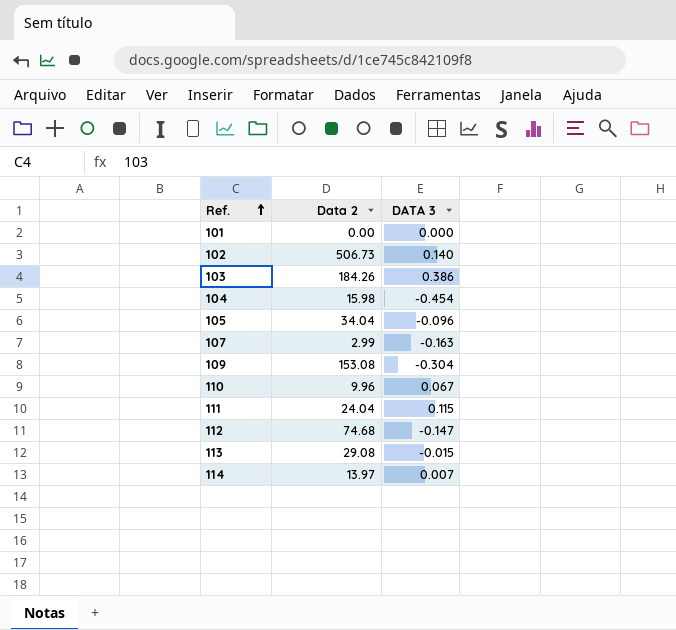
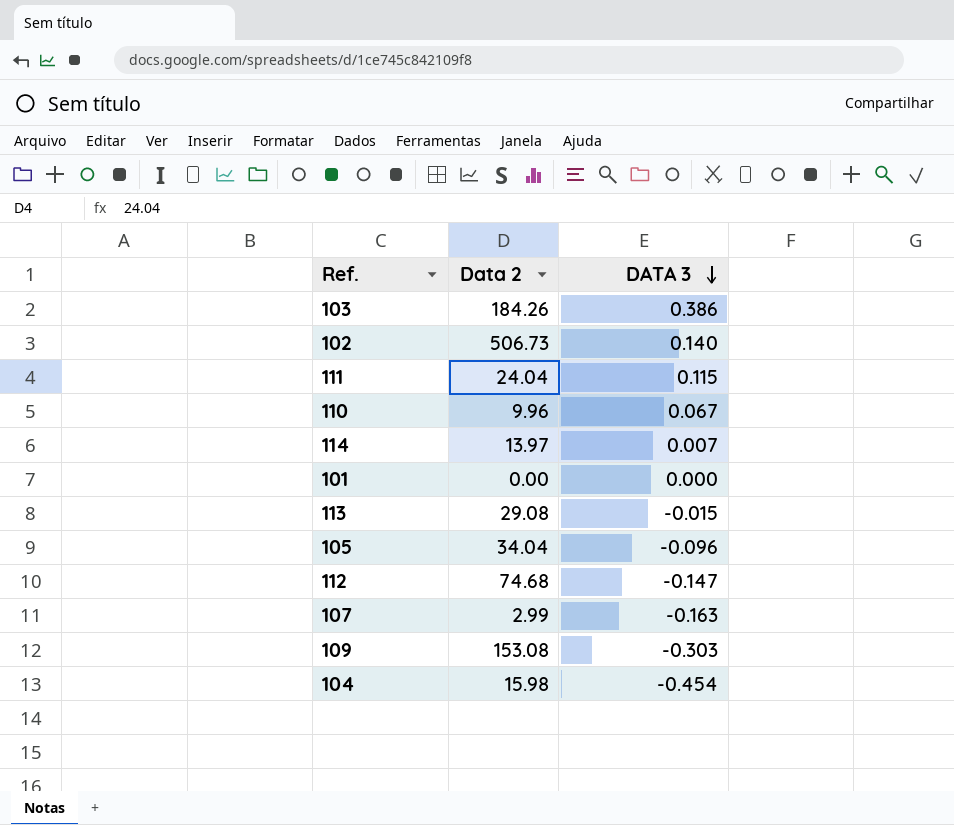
row order: Ref. ascending -> DATA 3 descending
109 | DATA 3: -0.304 -> -0.303

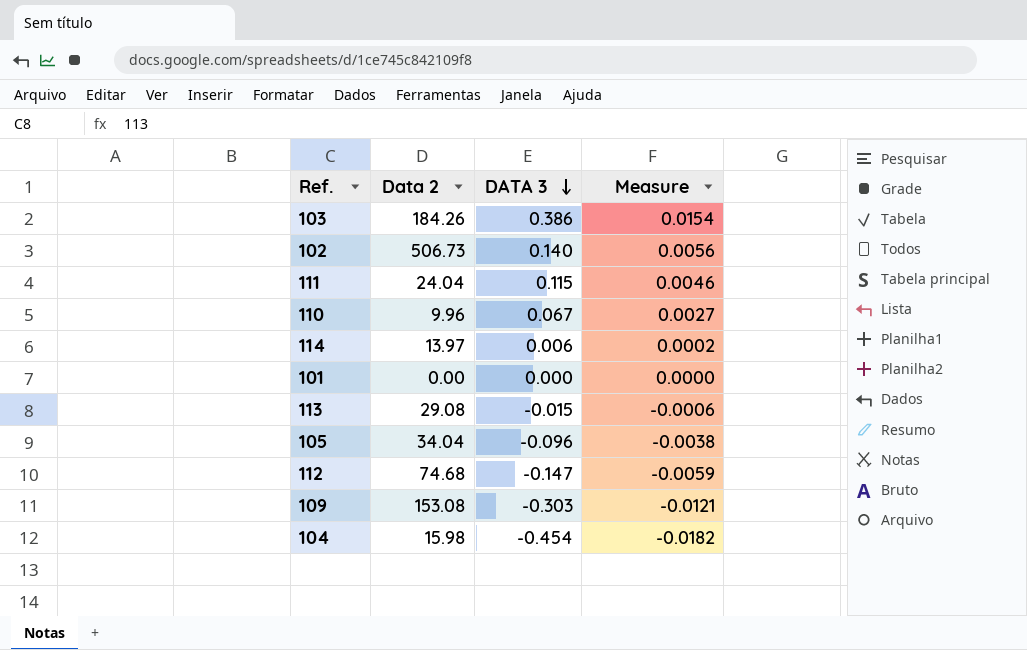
column Measure | formula: none -> [DATA 3] * 0.04
row 107: 2.99 | -0.163 -> none
114 | DATA 3: 0.007 -> 0.006

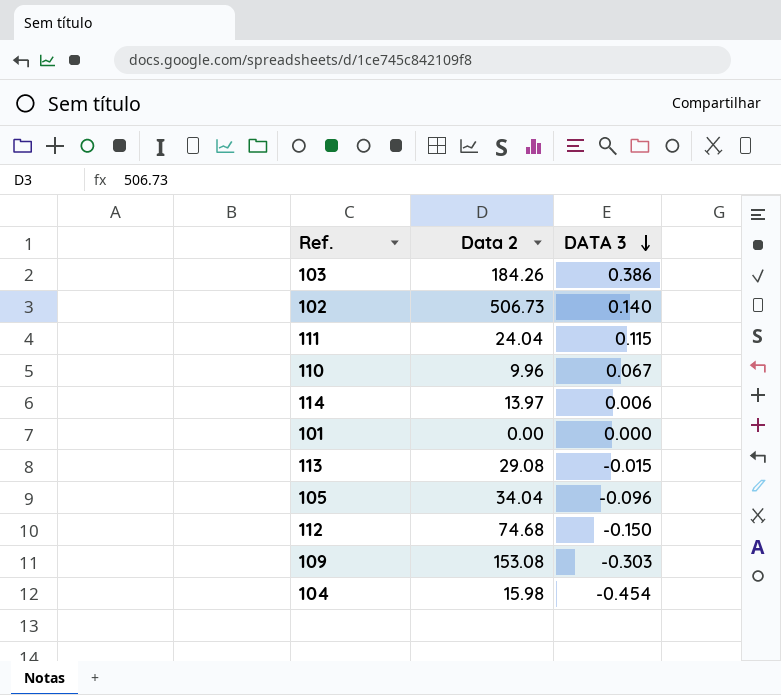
column Measure | formula: [DATA 3] * 0.04 -> none
112 | DATA 3: -0.147 -> -0.150

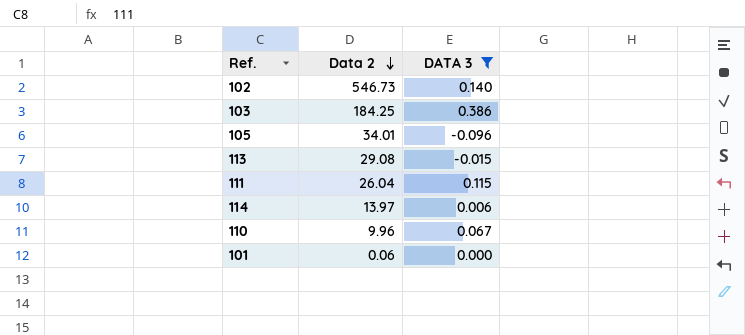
filter: none -> DATA 3 >= -0.096
row order: DATA 3 descending -> Data 2 descending
102 | Data 2: 506.73 -> 546.73
103 | Data 2: 184.26 -> 184.25
105 | Data 2: 34.04 -> 34.01
111 | Data 2: 24.04 -> 26.04
101 | Data 2: 0.00 -> 0.06

